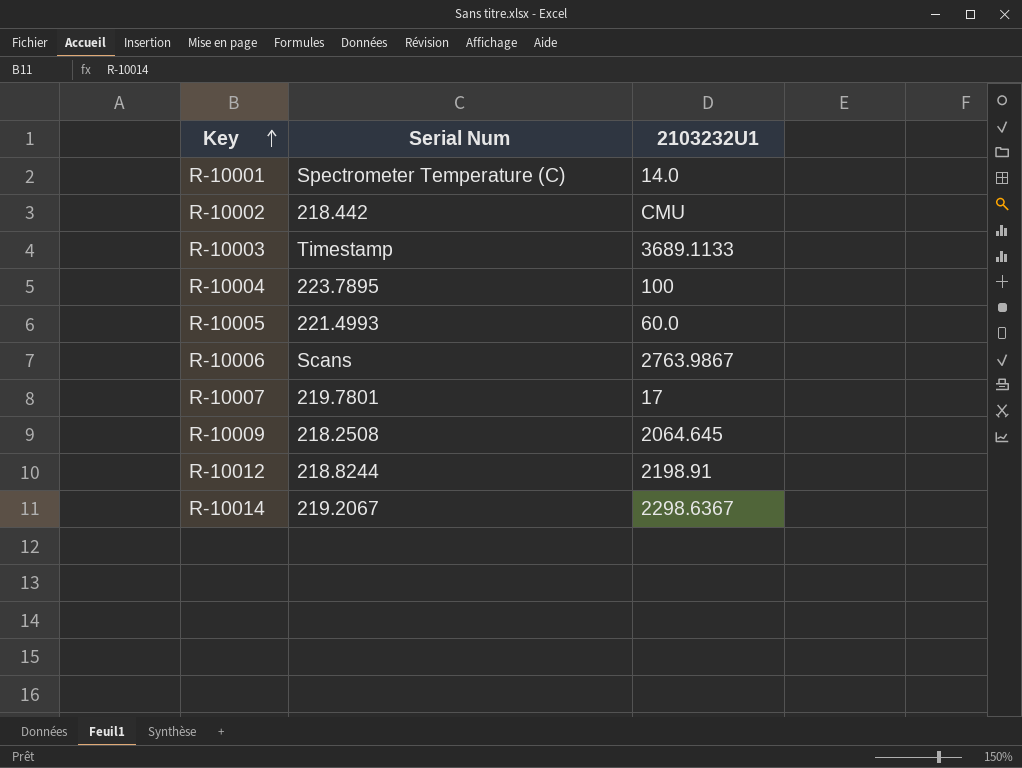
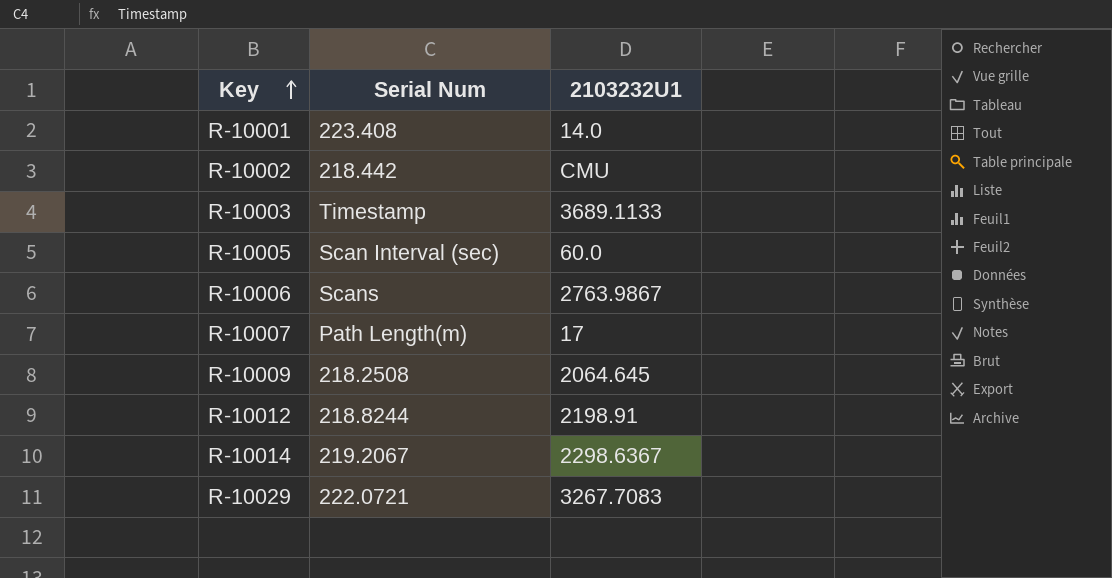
row R-10004: 223.7895 | 100 -> none
R-10001 | Serial Num: Spectrometer Temperature (C) -> 223.408
R-10005 | Serial Num: 221.4993 -> Scan Interval (sec)
R-10007 | Serial Num: 219.7801 -> Path Length(m)
row R-10029: none -> 222.0721 | 3267.7083

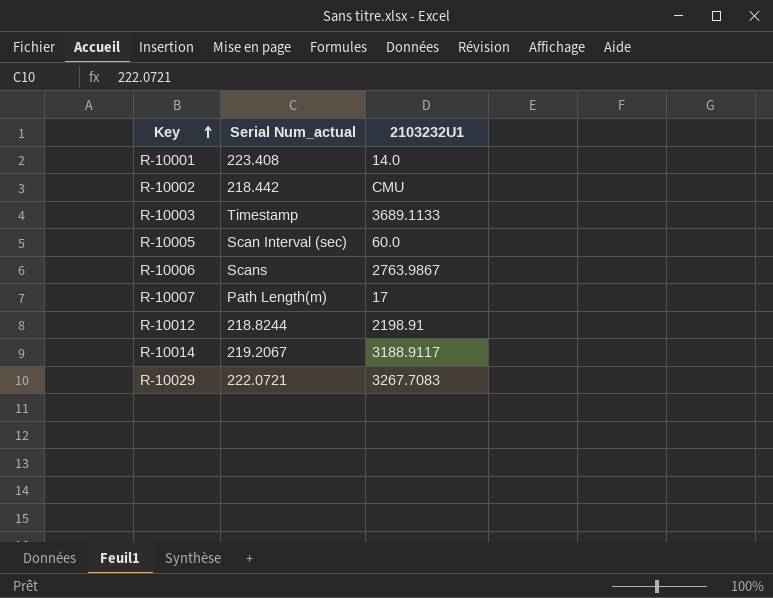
column name: Serial Num -> Serial Num_actual
row R-10009: 218.2508 | 2064.645 -> none
R-10014 | 2103232U1: 2298.6367 -> 3188.9117

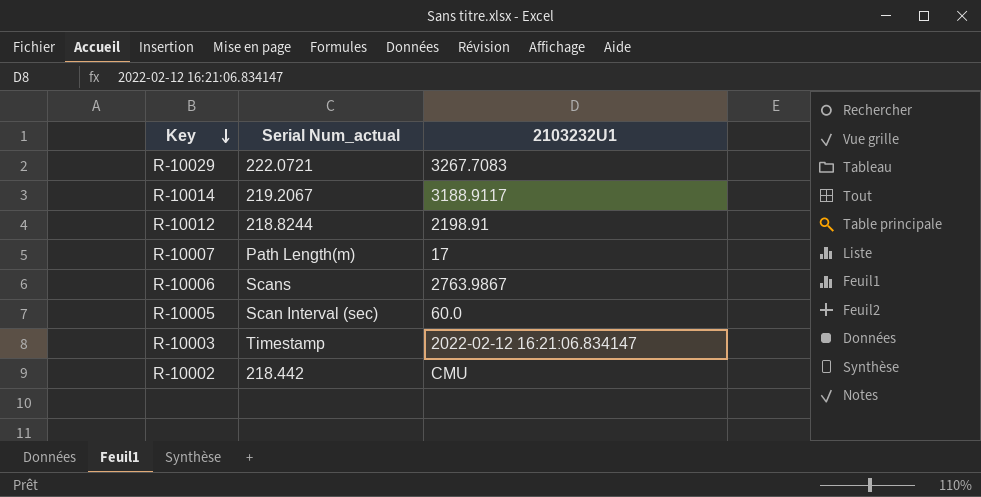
row order: Key ascending -> Key descending
row R-10001: 223.408 | 14.0 -> none
R-10003 | 2103232U1: 3689.1133 -> 2022-02-12 16:21:06.834147

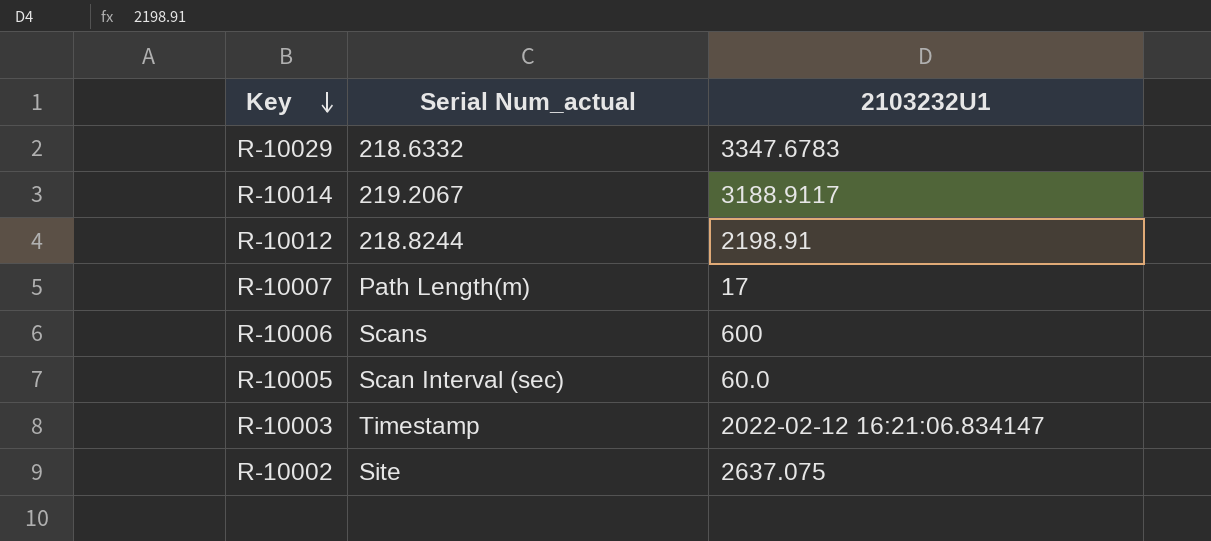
R-10029 | Serial Num_actual: 222.0721 -> 218.6332
R-10029 | 2103232U1: 3267.7083 -> 3347.6783
R-10006 | 2103232U1: 2763.9867 -> 600
R-10002 | Serial Num_actual: 218.442 -> Site
R-10002 | 2103232U1: CMU -> 2637.075

